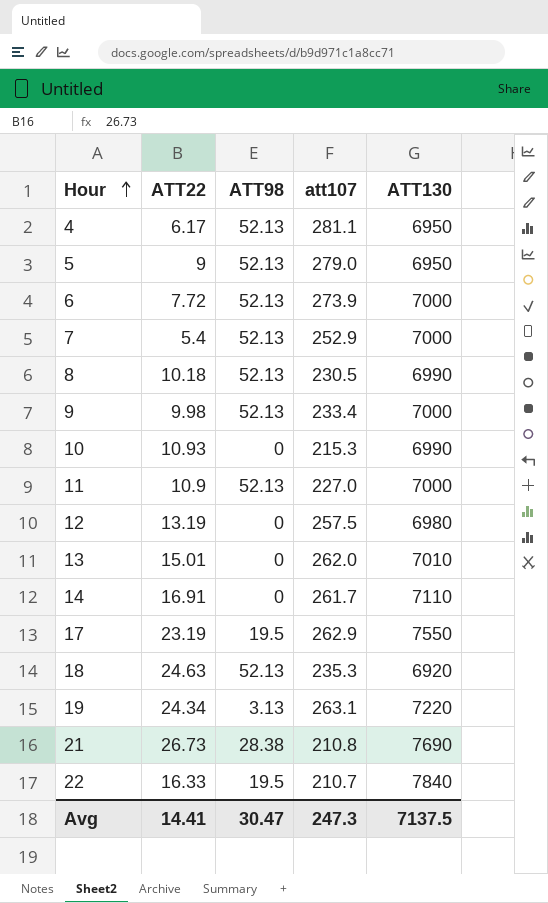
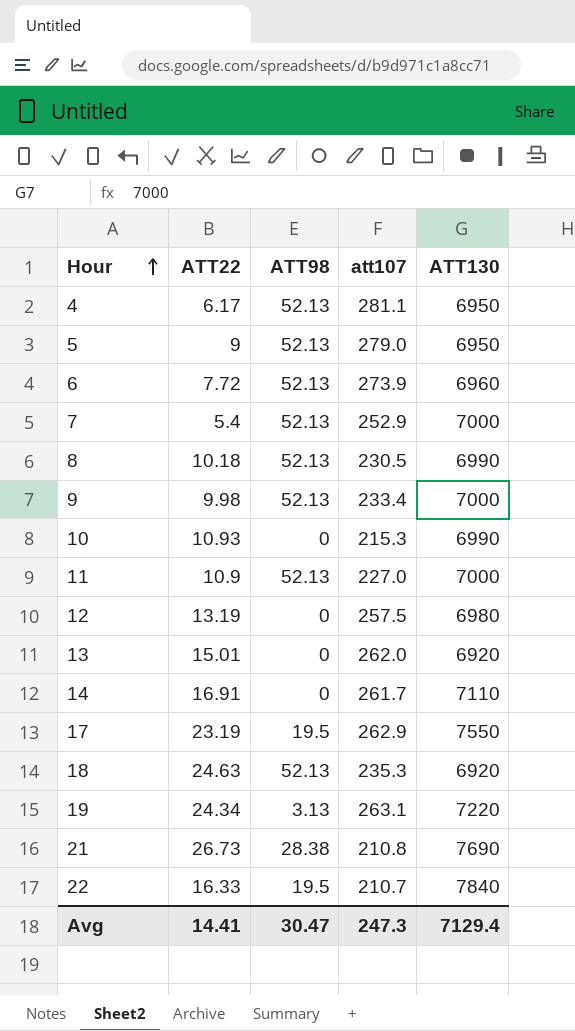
6 | ATT130: 7000 -> 6960
13 | ATT130: 7010 -> 6920
Avg | ATT130: 7137.5 -> 7129.4

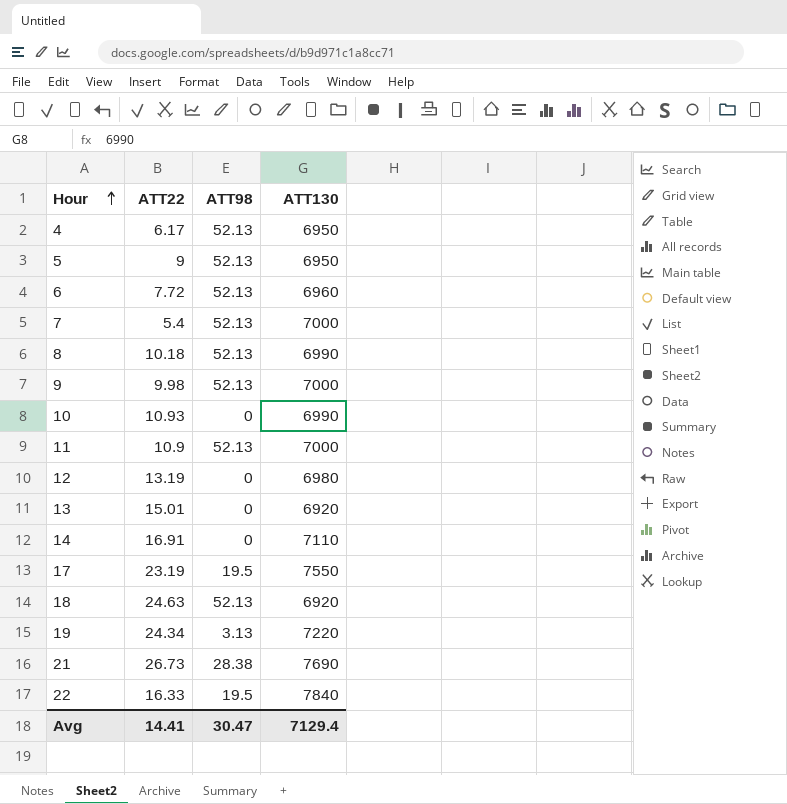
column att107 | position: 4 -> none

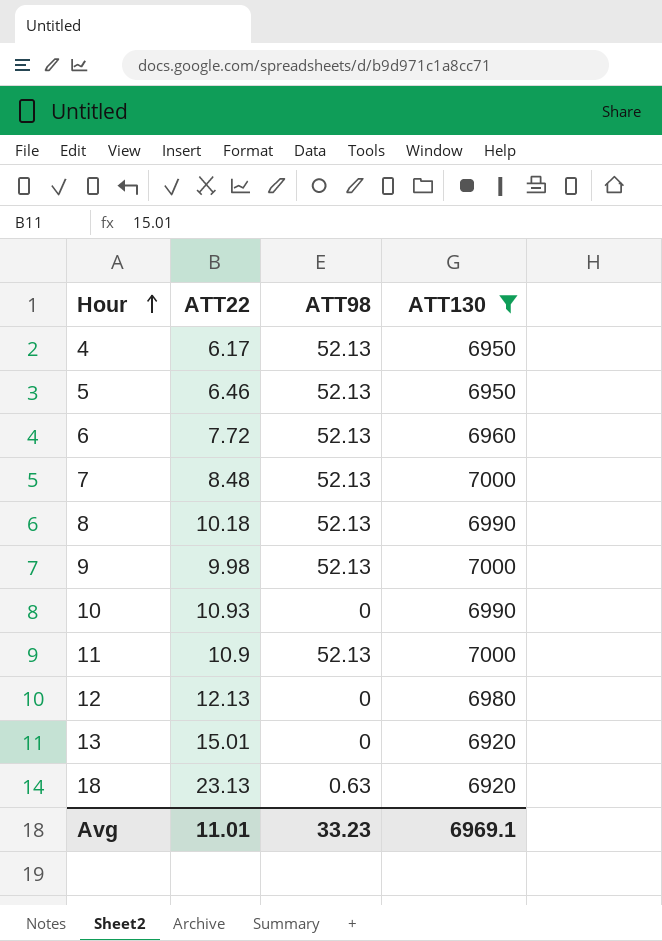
filter: none -> ATT130 <= 7000
5 | ATT22: 9 -> 6.46
7 | ATT22: 5.4 -> 8.48
12 | ATT22: 13.19 -> 12.13
18 | ATT22: 24.63 -> 23.13
18 | ATT98: 52.13 -> 0.63
Avg | ATT22: 14.41 -> 11.01
Avg | ATT98: 30.47 -> 33.23
Avg | ATT130: 7129.4 -> 6969.1

